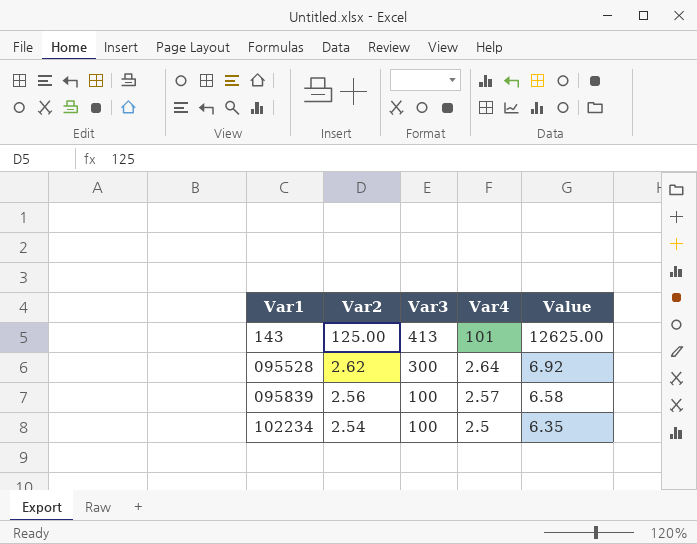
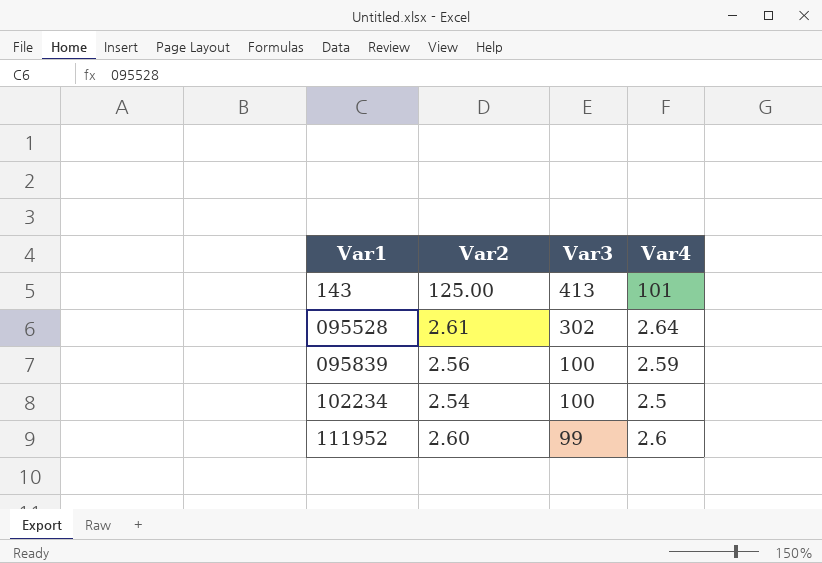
column Value | formula: [Var2] * [Var4] -> none
095528 | Var2: 2.62 -> 2.61
095528 | Var3: 300 -> 302
095839 | Var4: 2.57 -> 2.59
row 111952: none -> 2.60 | 99 | 2.6

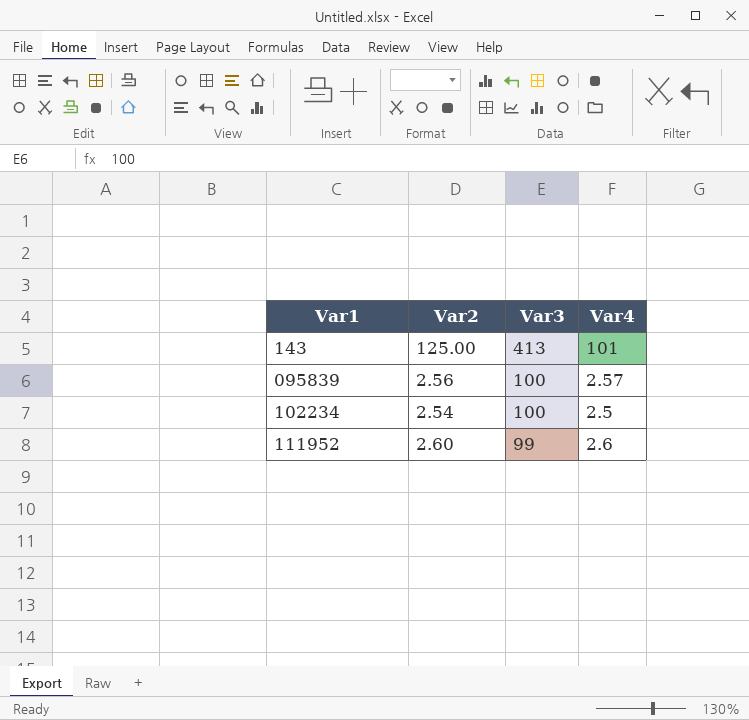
row 095528: 2.61 | 302 | 2.64 -> none
095839 | Var4: 2.59 -> 2.57

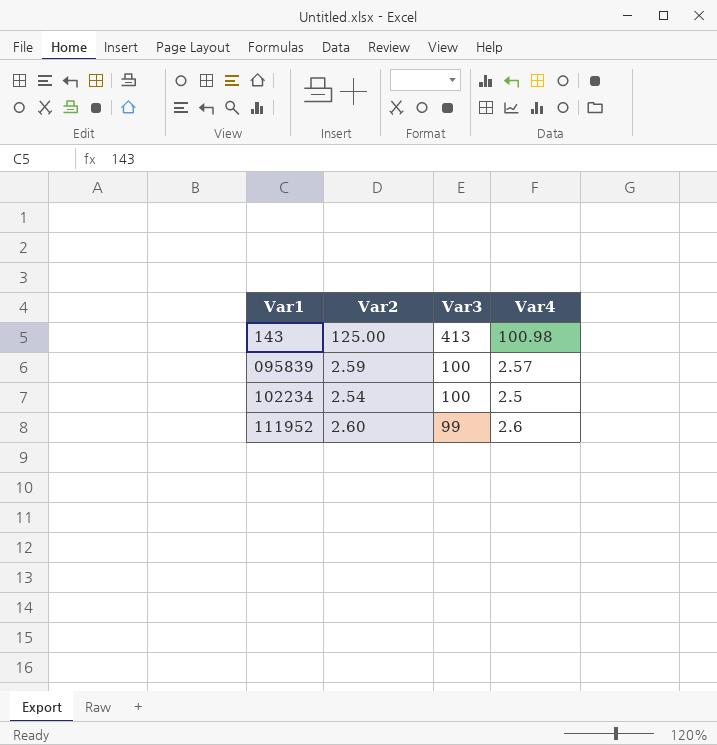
143 | Var4: 101 -> 100.98
095839 | Var2: 2.56 -> 2.59

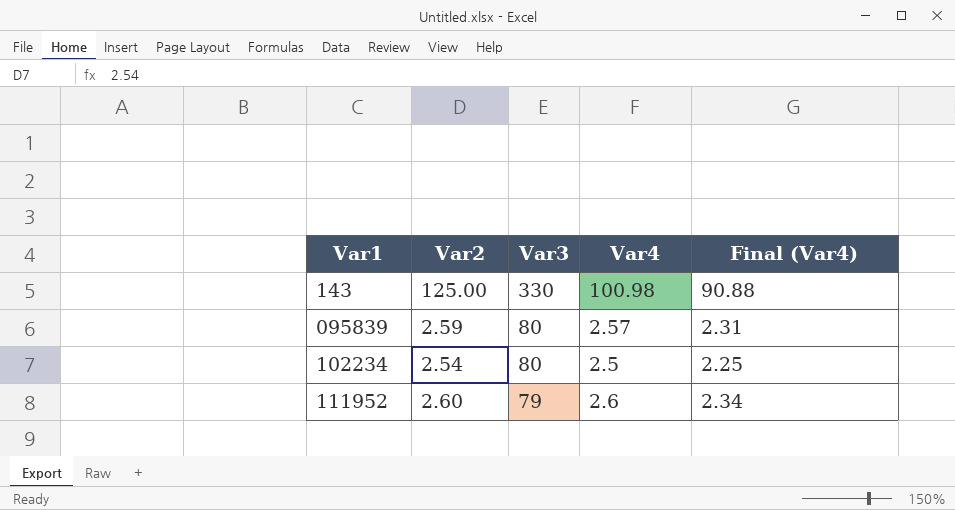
column Final (Var4) | formula: none -> [Var4] * 0.9
143 | Var3: 413 -> 330
095839 | Var3: 100 -> 80
102234 | Var3: 100 -> 80
111952 | Var3: 99 -> 79

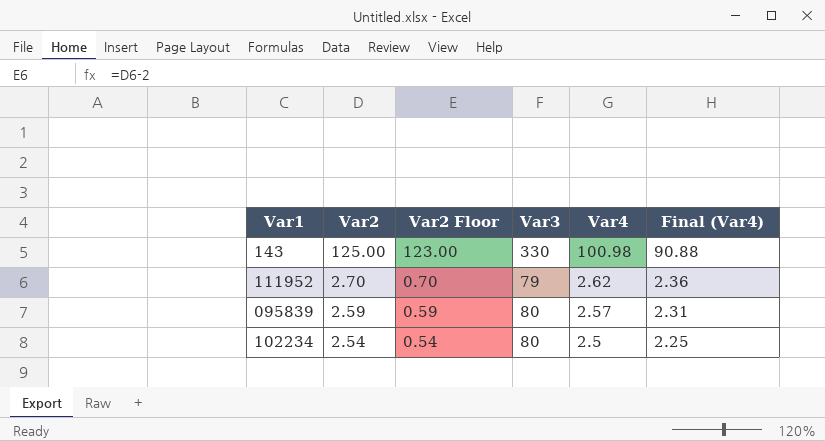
row order: Var1 ascending -> Var2 descending
column Var2 Floor | formula: none -> [Var2] - 2
111952 | Var2: 2.60 -> 2.70
111952 | Var4: 2.6 -> 2.62
111952 | Final (Var4): 2.34 -> 2.36

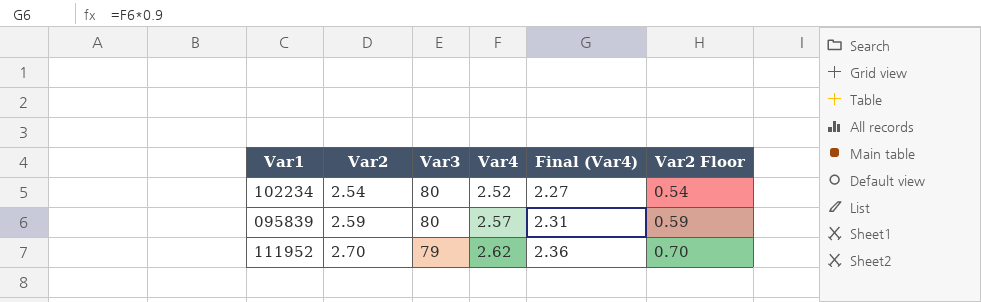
row order: Var2 descending -> Var2 ascending
column Var2 Floor | position: 3 -> 6
row 143: 125.00 | 123.00 | 330 | 100.98 | 90.88 -> none
102234 | Var4: 2.5 -> 2.52
102234 | Final (Var4): 2.25 -> 2.27

